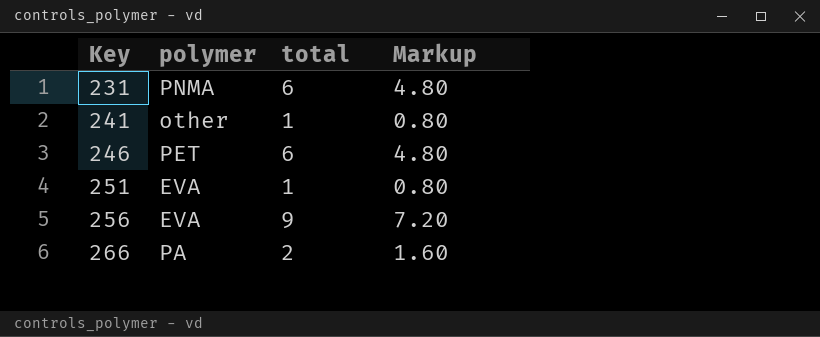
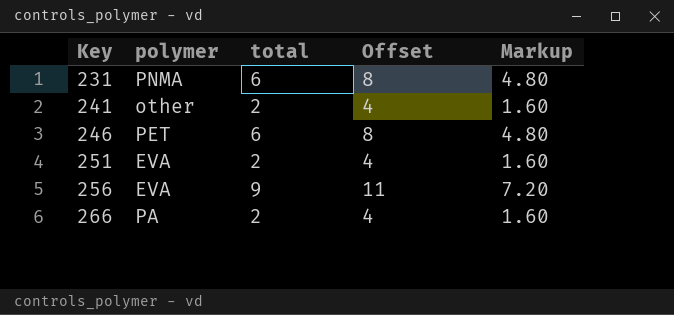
column Offset | formula: none -> [total] + 2
241 | total: 1 -> 2
241 | Markup: 0.80 -> 1.60
251 | total: 1 -> 2
251 | Markup: 0.80 -> 1.60

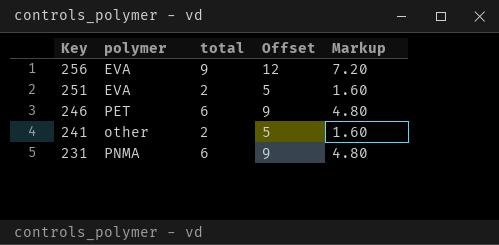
row order: Key ascending -> Key descending
column Offset | formula: [total] + 2 -> [total] + 3
row 266: PA | 2 | 4 | 1.60 -> none

